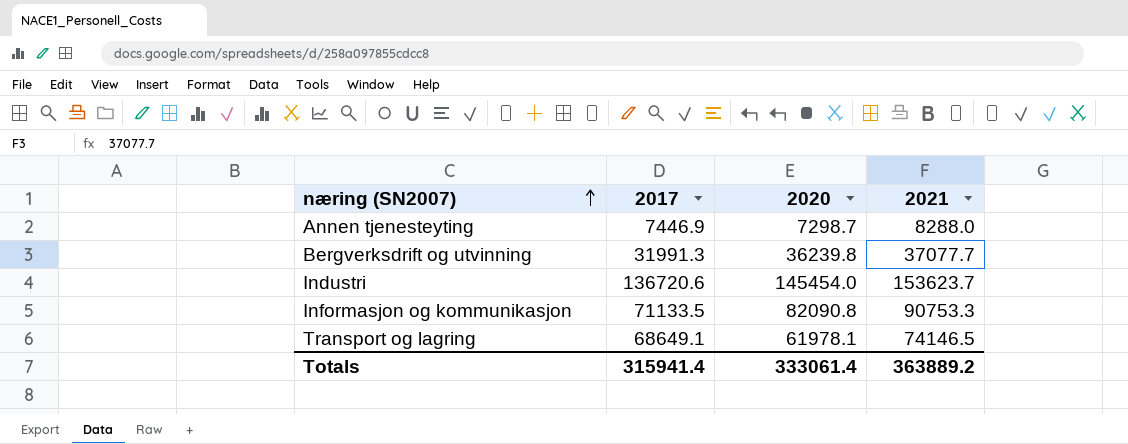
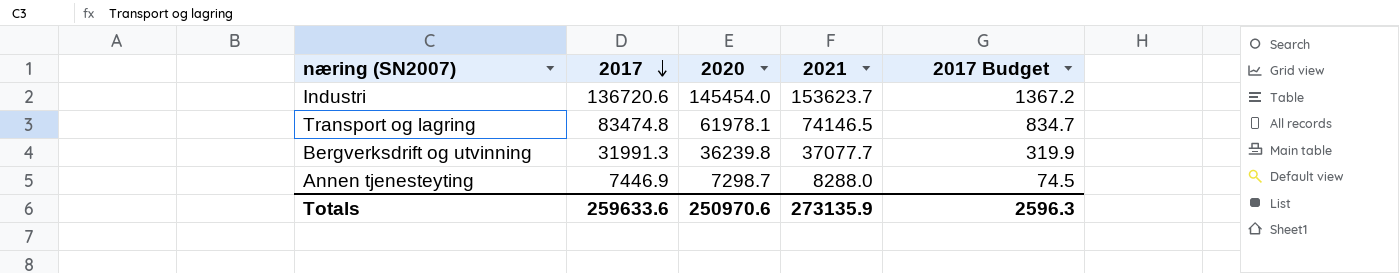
row order: næring (SN2007) ascending -> 2017 descending
column 2017 Budget | formula: none -> [2017] * 0.01
row Informasjon og kommunikasjon: 71133.5 | 82090.8 | 90753.3 -> none
Transport og lagring | 2017: 68649.1 -> 83474.8
Totals | 2017: 315941.4 -> 259633.6
Totals | 2020: 333061.4 -> 250970.6
Totals | 2021: 363889.2 -> 273135.9

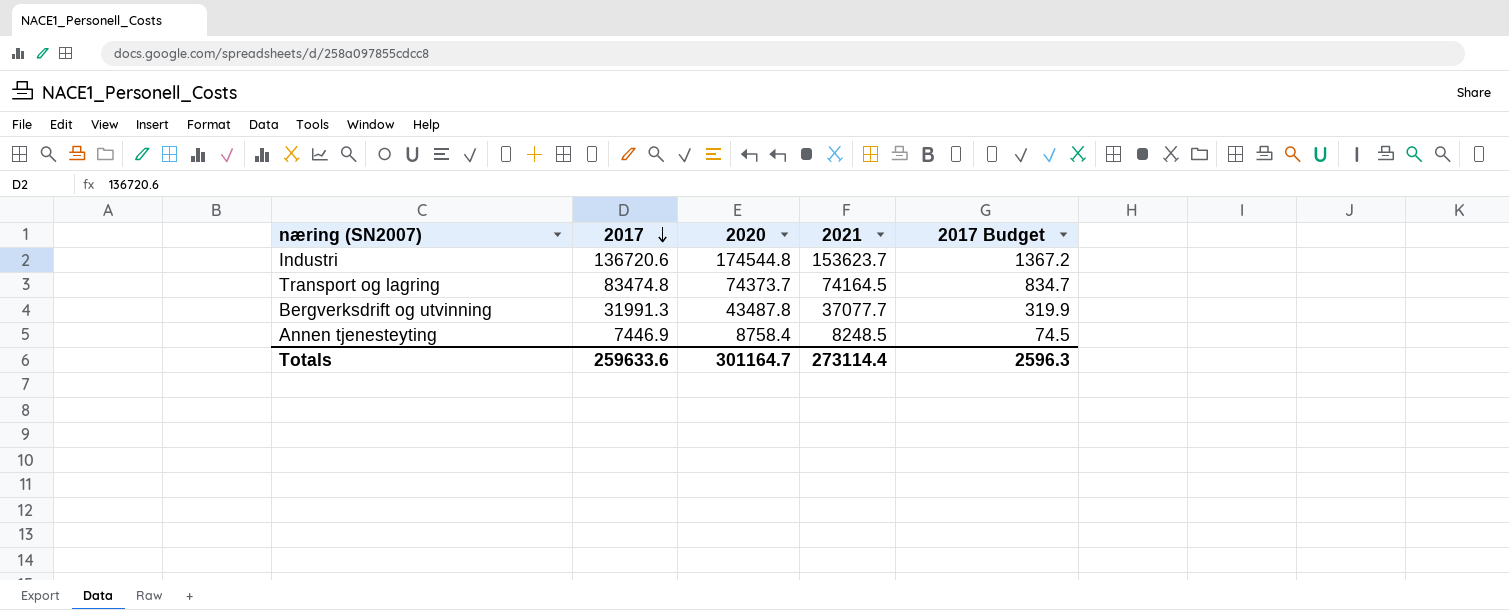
Industri | 2020: 145454.0 -> 174544.8
Transport og lagring | 2020: 61978.1 -> 74373.7
Transport og lagring | 2021: 74146.5 -> 74164.5
Bergverksdrift og utvinning | 2020: 36239.8 -> 43487.8
Annen tjenesteyting | 2020: 7298.7 -> 8758.4
Annen tjenesteyting | 2021: 8288.0 -> 8248.5
Totals | 2020: 250970.6 -> 301164.7
Totals | 2021: 273135.9 -> 273114.4

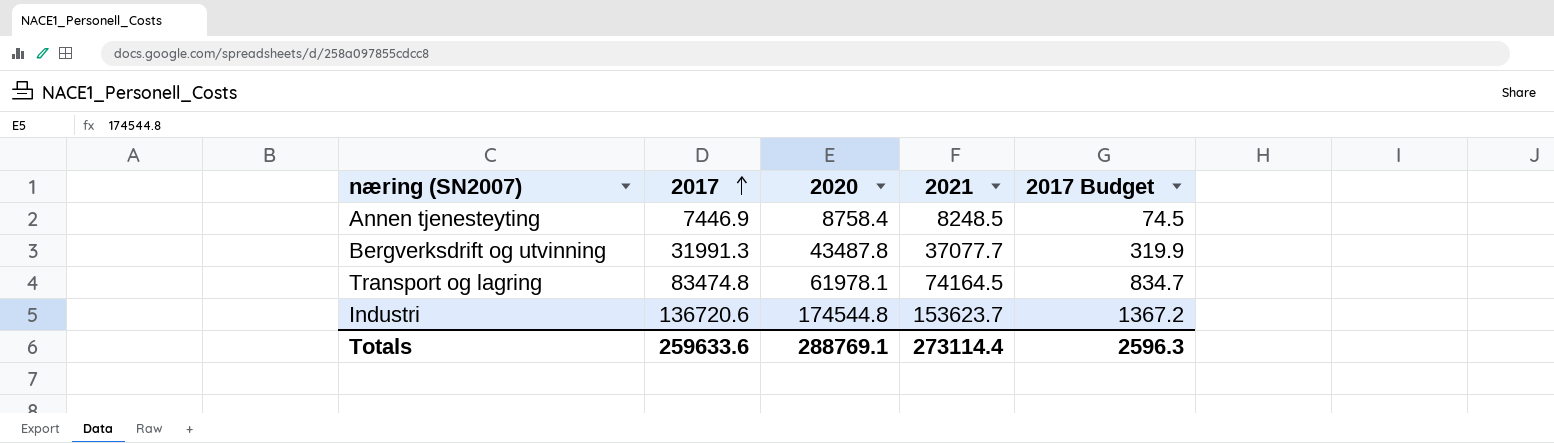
row order: 2017 descending -> 2017 ascending
Transport og lagring | 2020: 74373.7 -> 61978.1
Totals | 2020: 301164.7 -> 288769.1

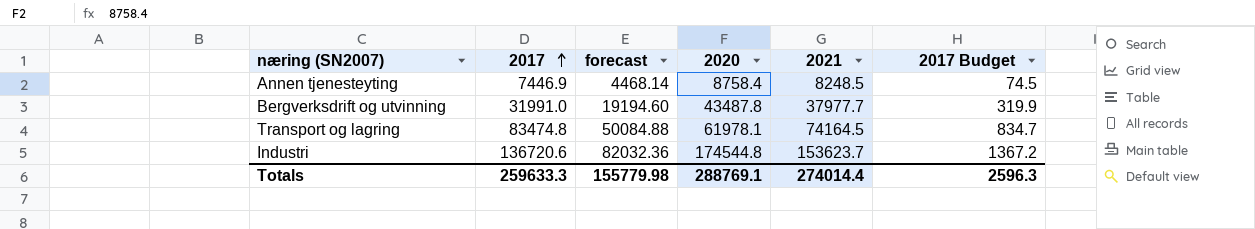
column forecast | formula: none -> [2017] * 0.6
Bergverksdrift og utvinning | 2017: 31991.3 -> 31991.0
Bergverksdrift og utvinning | 2021: 37077.7 -> 37977.7
Totals | 2017: 259633.6 -> 259633.3
Totals | 2021: 273114.4 -> 274014.4

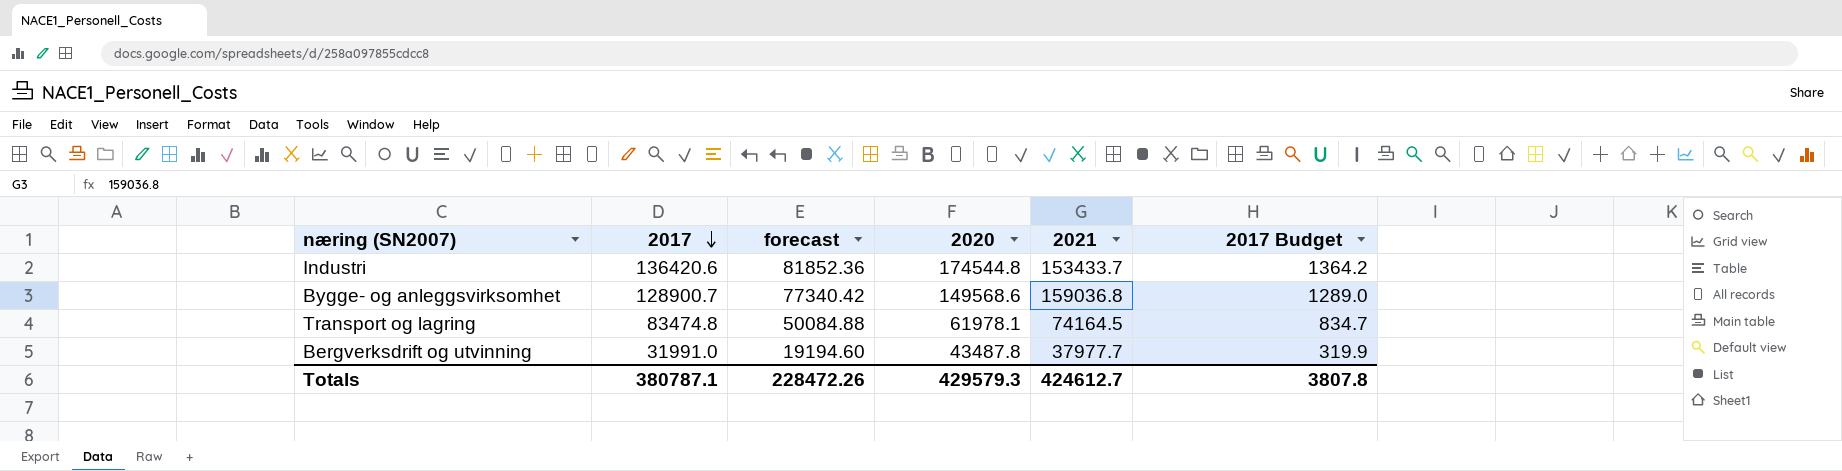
row order: 2017 ascending -> 2017 descending
row Annen tjenesteyting: 7446.9 | 4468.14 | 8758.4 | 8248.5 | 74.5 -> none
Industri | 2017: 136720.6 -> 136420.6
Industri | forecast: 82032.36 -> 81852.36
Industri | 2021: 153623.7 -> 153433.7
Industri | 2017 Budget: 1367.2 -> 1364.2
row Bygge- og anleggsvirksomhet: none -> 128900.7 | 77340.42 | 149568.6 | 159036.8 | 1289.0
Totals | 2017: 259633.3 -> 380787.1
Totals | forecast: 155779.98 -> 228472.26
Totals | 2020: 288769.1 -> 429579.3
Totals | 2021: 274014.4 -> 424612.7
Totals | 2017 Budget: 2596.3 -> 3807.8

